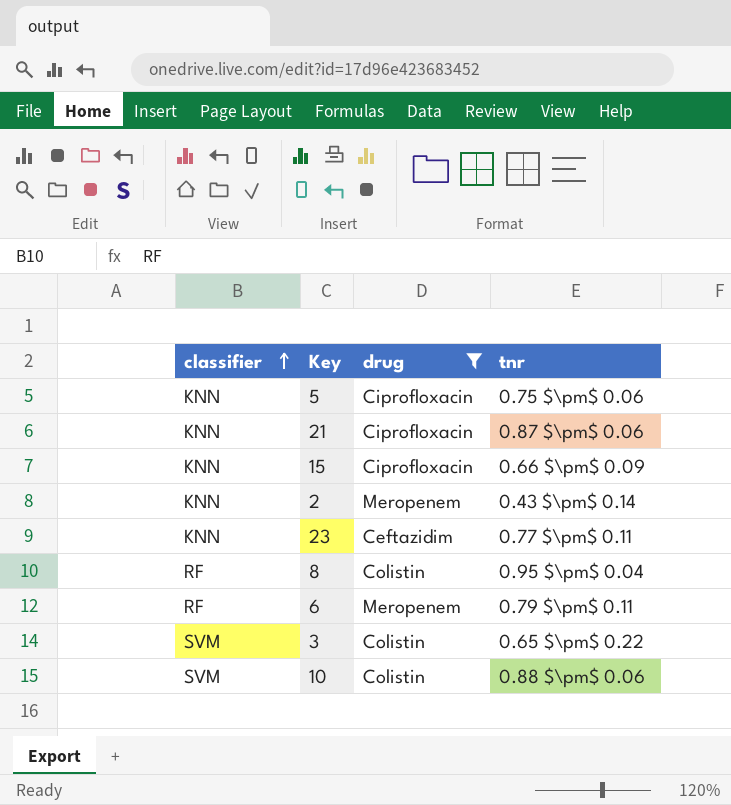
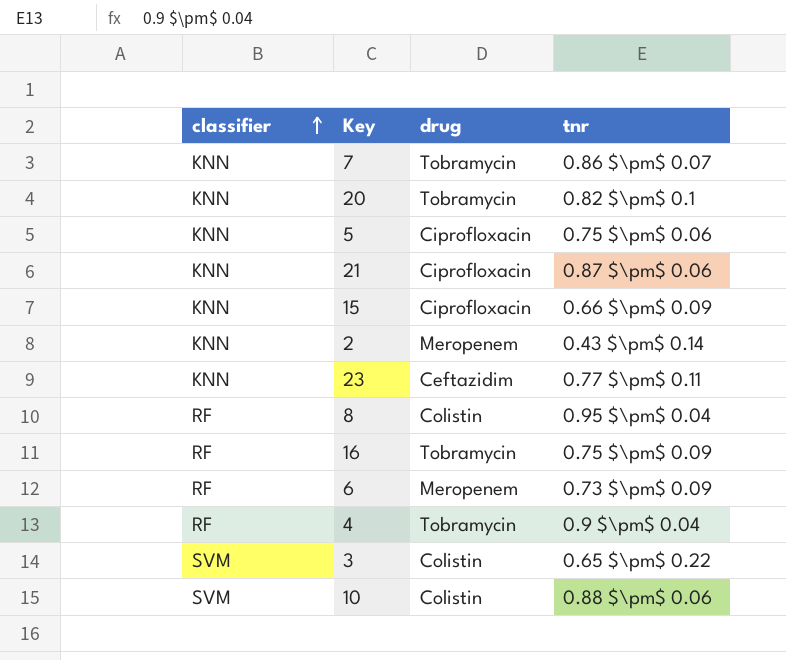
filter: drug != Tobramycin -> none
6 | tnr: 0.79 $\pm$ 0.11 -> 0.73 $\pm$ 0.09

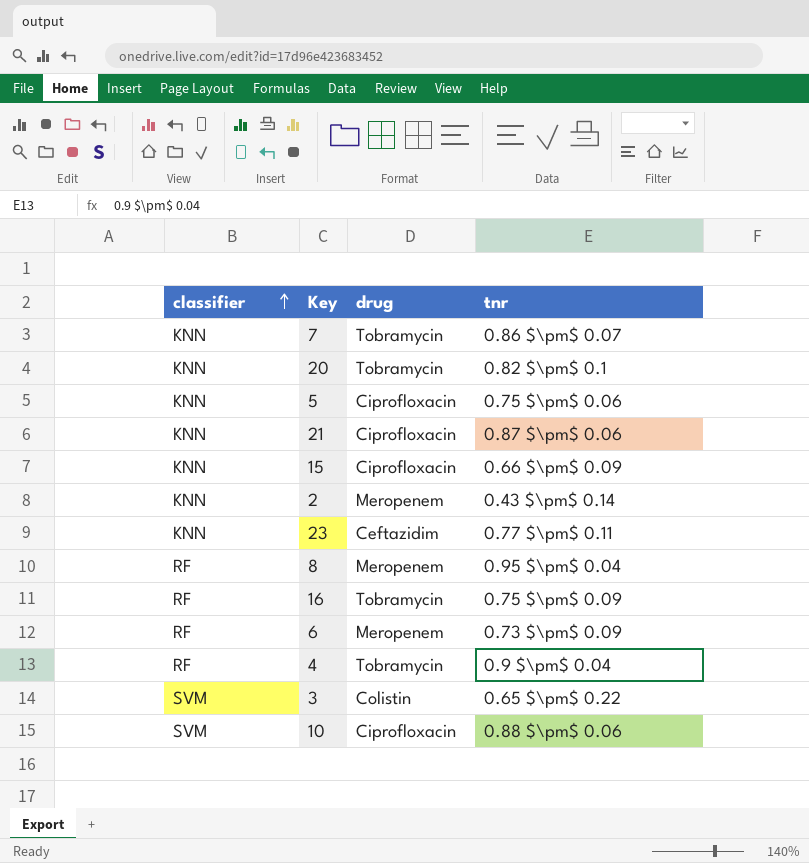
8 | drug: Colistin -> Meropenem
10 | drug: Colistin -> Ciprofloxacin

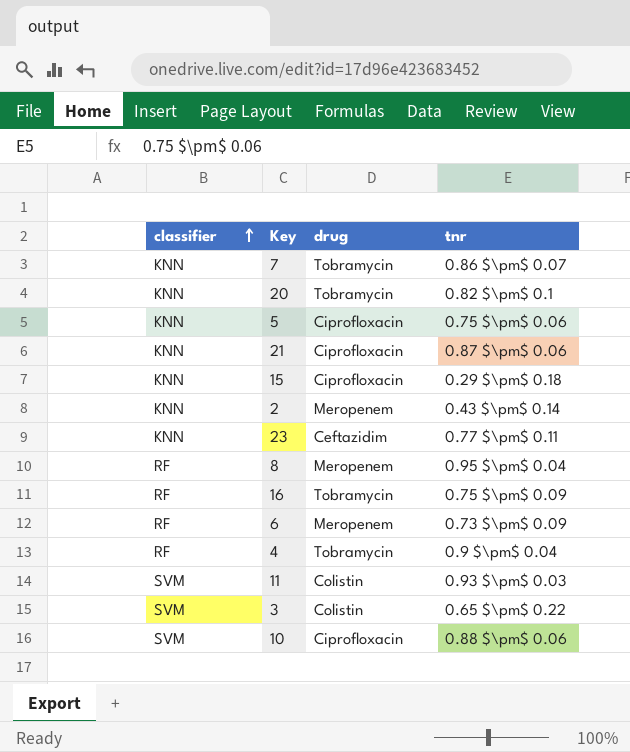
15 | tnr: 0.66 $\pm$ 0.09 -> 0.29 $\pm$ 0.18
row 11: none -> SVM | Colistin | 0.93 $\pm$ 0.03

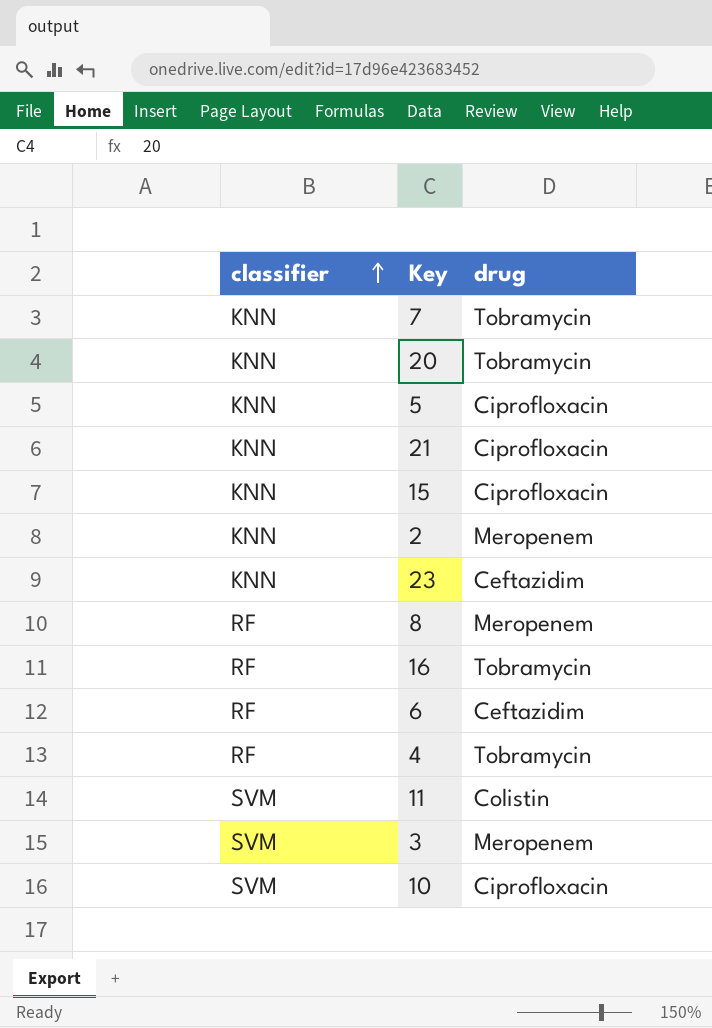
column tnr | position: 4 -> none
6 | drug: Meropenem -> Ceftazidim
3 | drug: Colistin -> Meropenem

